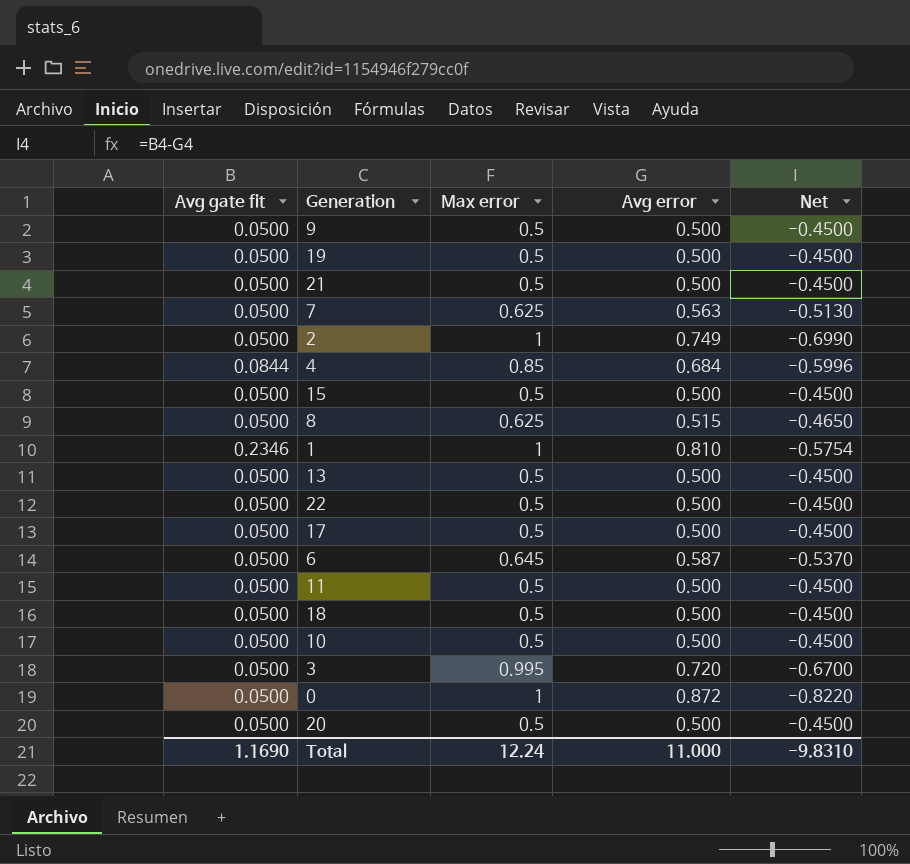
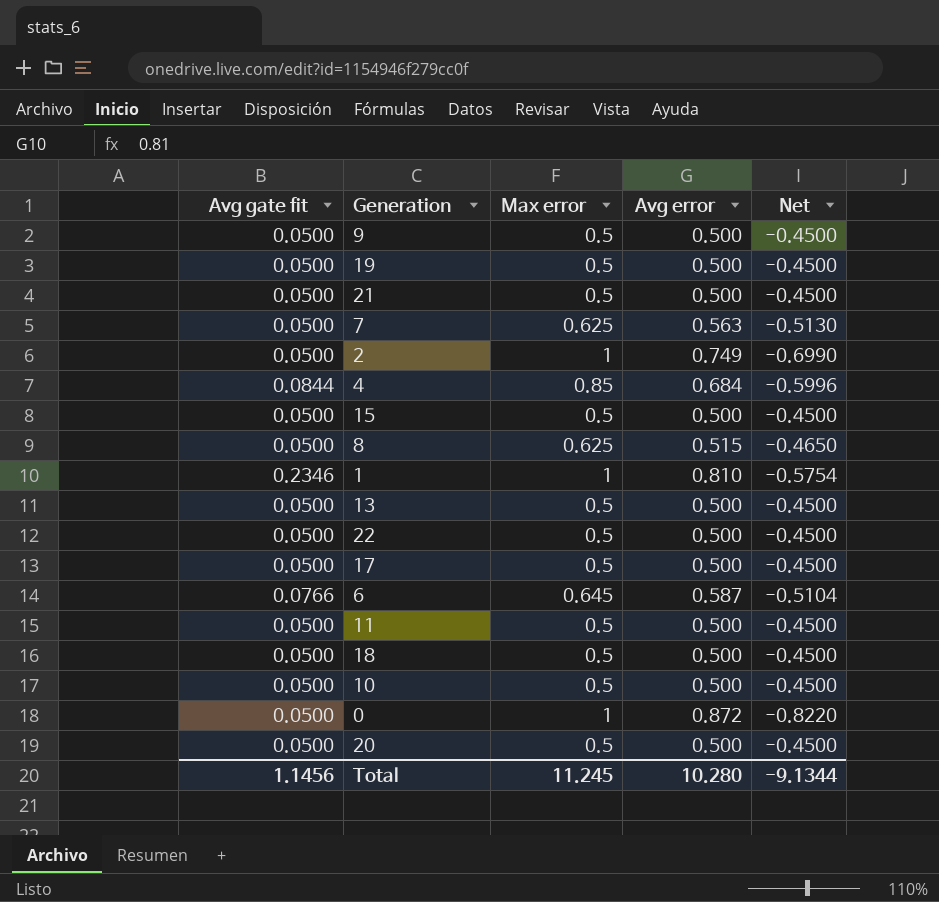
row 3: 0.0500 | 0.995 | 0.720 | -0.6700 -> none
6 | Avg gate fit: 0.0500 -> 0.0766
6 | Net: -0.5370 -> -0.5104
Total | Avg gate fit: 1.1690 -> 1.1456
Total | Max error: 12.24 -> 11.245
Total | Avg error: 11.000 -> 10.280
Total | Net: -9.8310 -> -9.1344

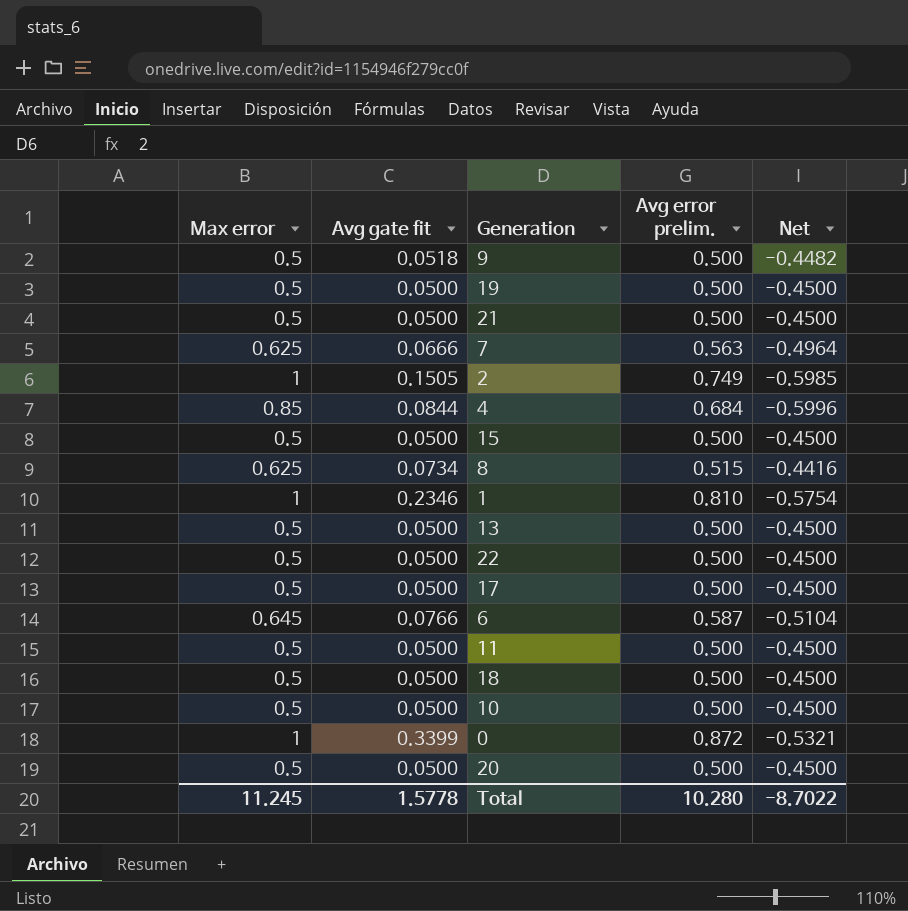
column Max error | position: 3 -> 1
column name: Avg error -> Avg error prelim.
9 | Avg gate fit: 0.0500 -> 0.0518
9 | Net: -0.4500 -> -0.4482
7 | Avg gate fit: 0.0500 -> 0.0666
7 | Net: -0.5130 -> -0.4964
2 | Avg gate fit: 0.0500 -> 0.1505
2 | Net: -0.6990 -> -0.5985
8 | Avg gate fit: 0.0500 -> 0.0734
8 | Net: -0.4650 -> -0.4416
0 | Avg gate fit: 0.0500 -> 0.3399
0 | Net: -0.8220 -> -0.5321
Total | Avg gate fit: 1.1456 -> 1.5778
Total | Net: -9.1344 -> -8.7022

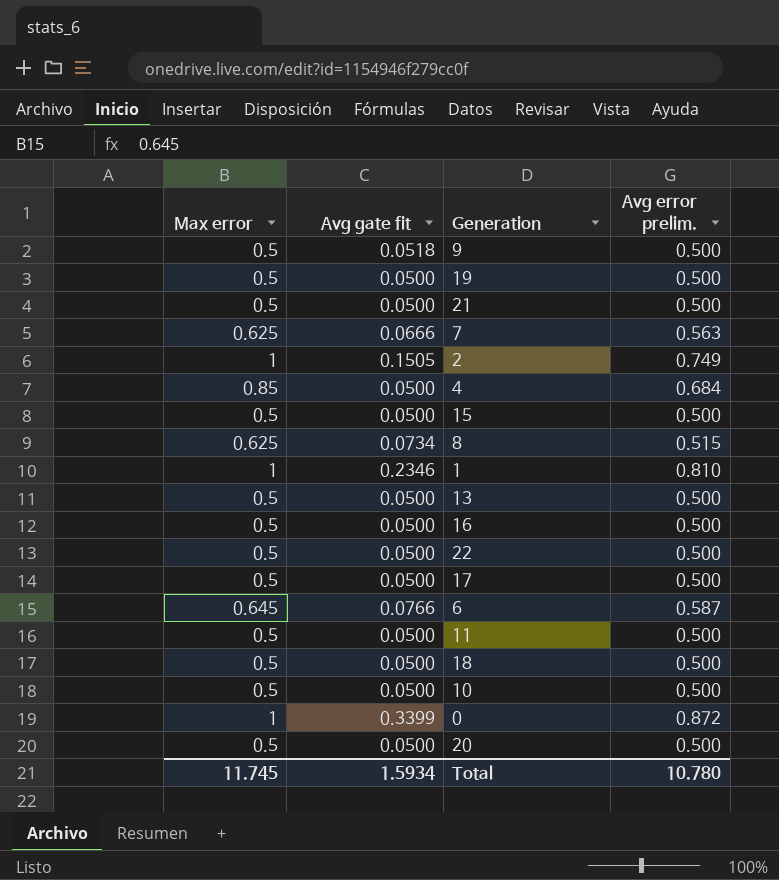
column Net | formula: [Avg gate fit] - [Avg error prelim.] -> none
4 | Avg gate fit: 0.0844 -> 0.0500
row 16: none -> 0.5 | 0.0500 | 0.500
Total | Max error: 11.245 -> 11.745
Total | Avg gate fit: 1.5778 -> 1.5934
Total | Avg error prelim.: 10.280 -> 10.780

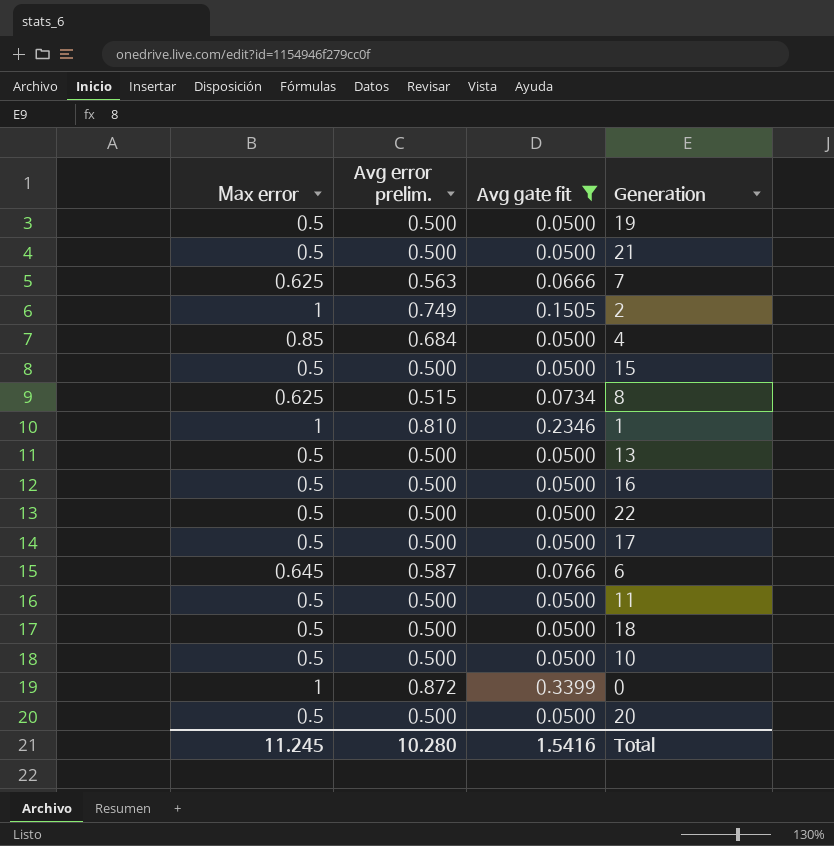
filter: none -> Avg gate fit != 0.0518
column Avg error prelim. | position: 4 -> 2
Total | Max error: 11.745 -> 11.245
Total | Avg error prelim.: 10.780 -> 10.280
Total | Avg gate fit: 1.5934 -> 1.5416

